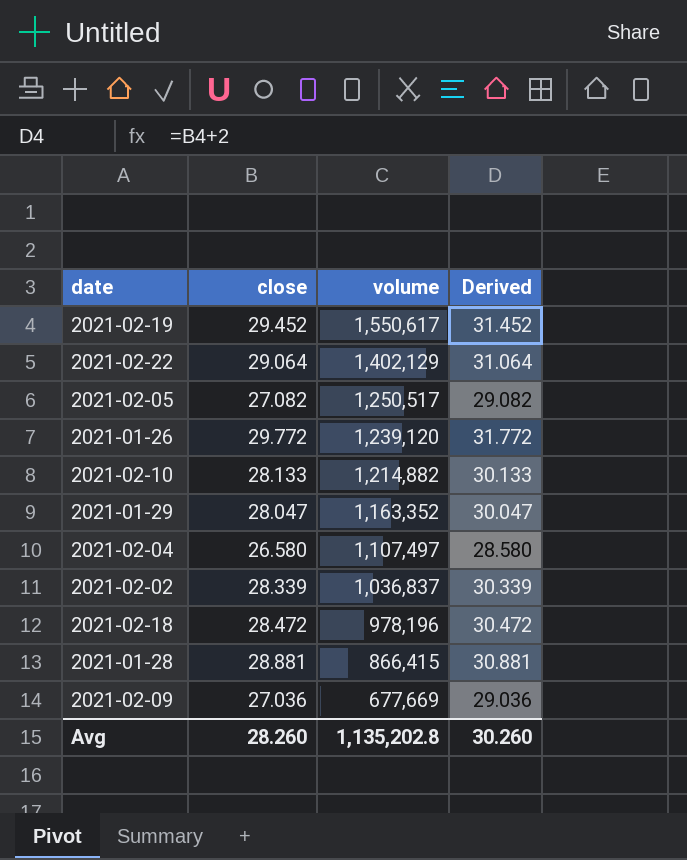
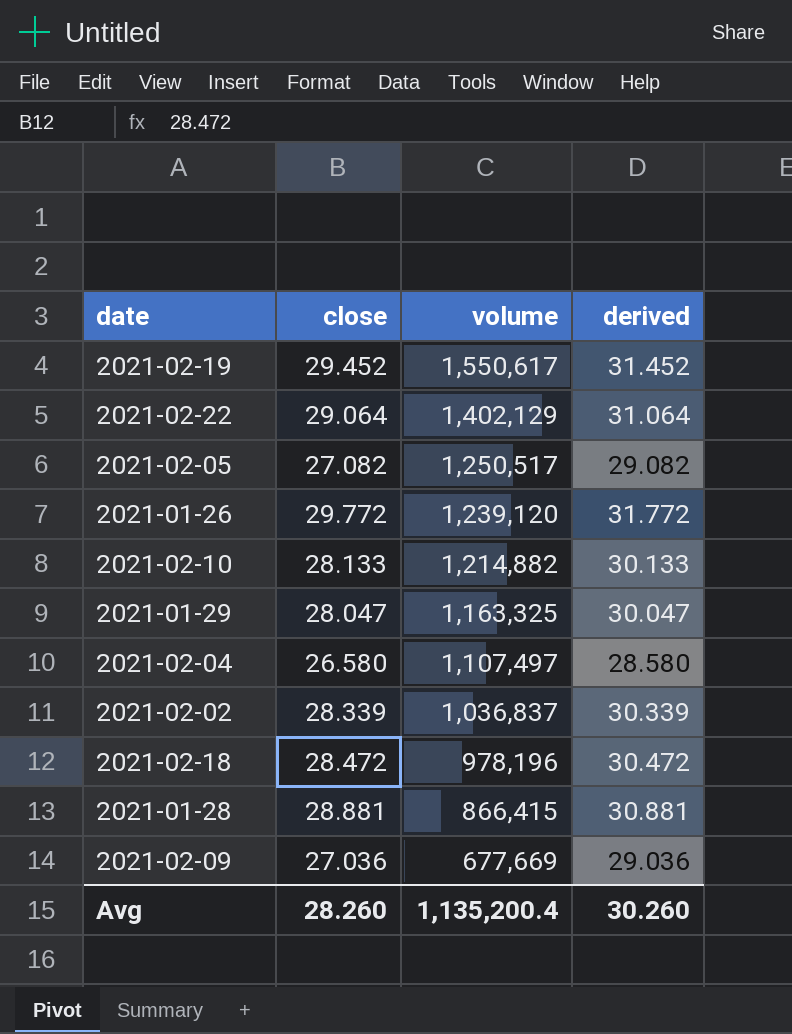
column name: Derived -> derived
2021-01-29 | volume: 1,163,352 -> 1,163,325
Avg | volume: 1,135,202.8 -> 1,135,200.4

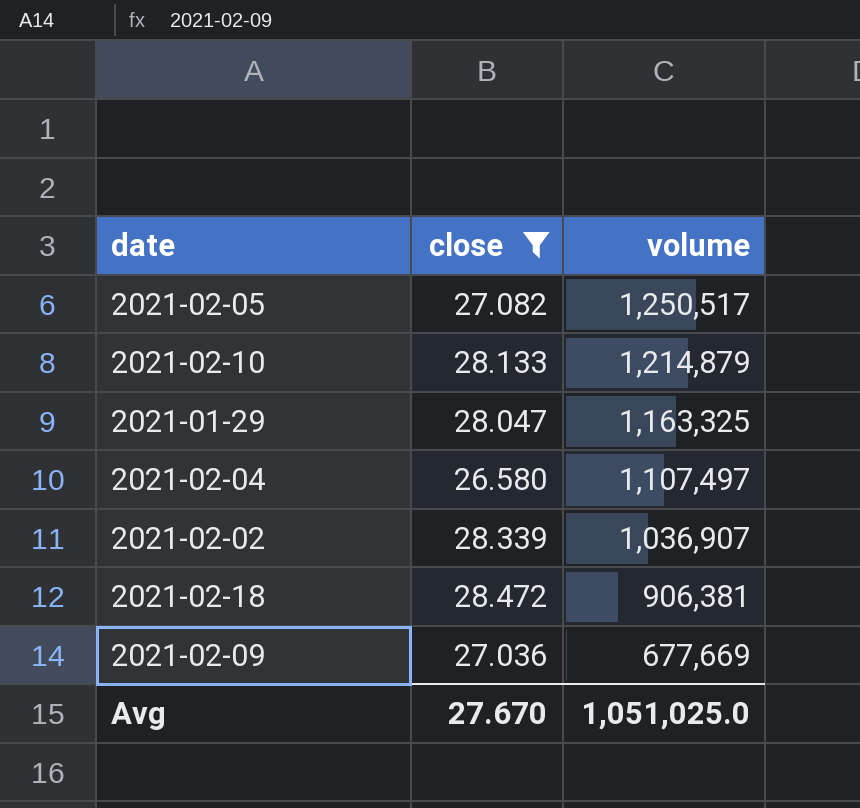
filter: none -> close <= 28.472
column derived | formula: [close] + 2 -> none
2021-02-10 | volume: 1,214,882 -> 1,214,879
2021-02-02 | volume: 1,036,837 -> 1,036,907
2021-02-18 | volume: 978,196 -> 906,381
Avg | close: 28.260 -> 27.670
Avg | volume: 1,135,200.4 -> 1,051,025.0

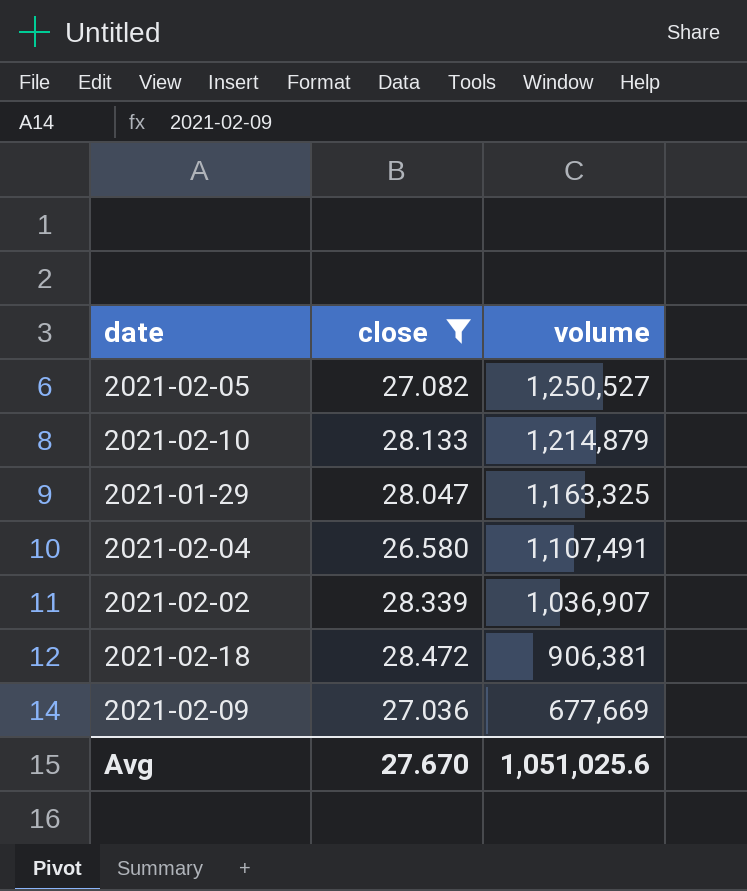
2021-02-05 | volume: 1,250,517 -> 1,250,527
2021-02-04 | volume: 1,107,497 -> 1,107,491
Avg | volume: 1,051,025.0 -> 1,051,025.6

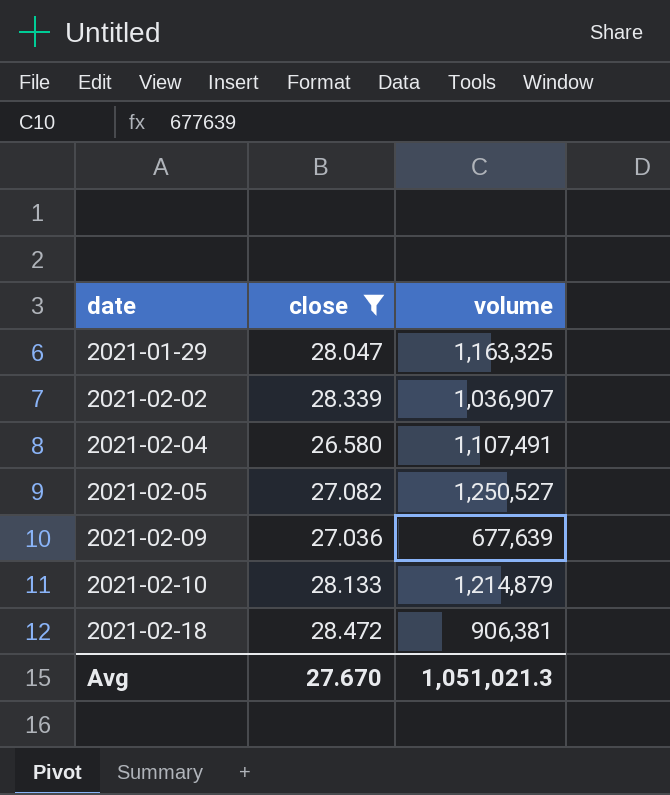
row order: volume descending -> date ascending
2021-02-09 | volume: 677,669 -> 677,639
Avg | volume: 1,051,025.6 -> 1,051,021.3

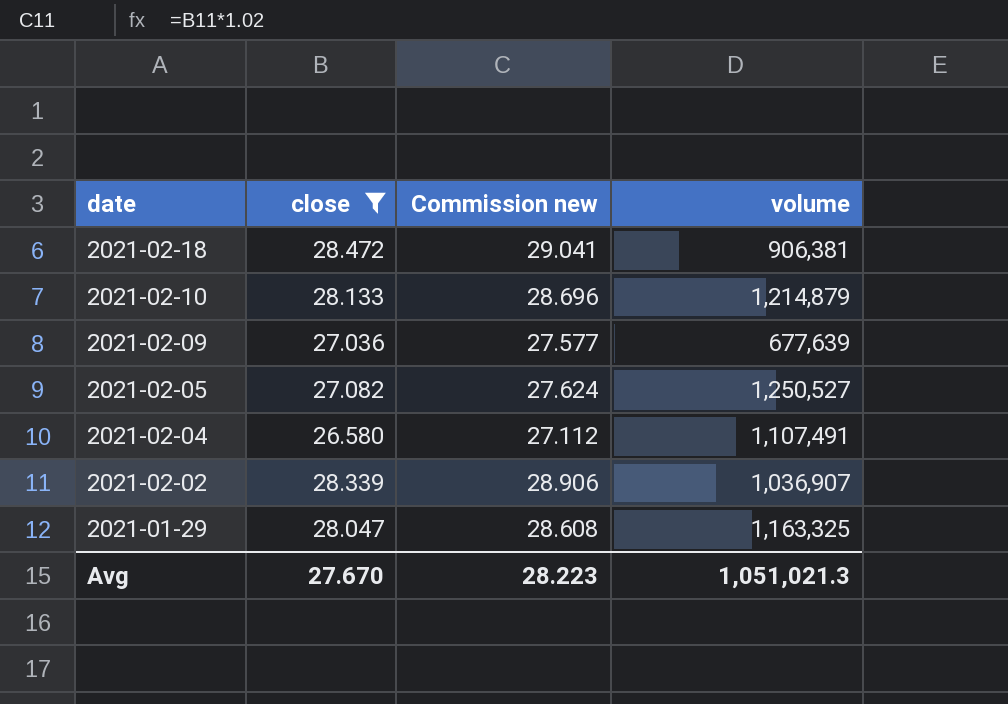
row order: date ascending -> date descending
column Commission new | formula: none -> [close] * 1.02

